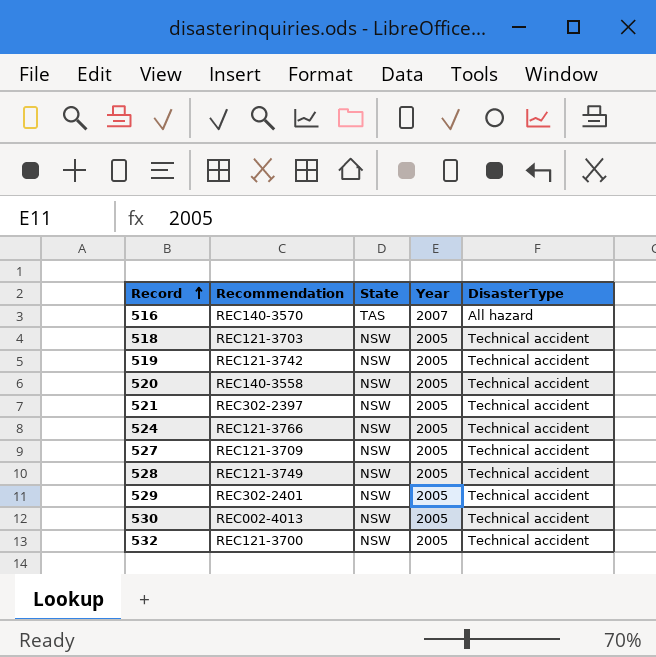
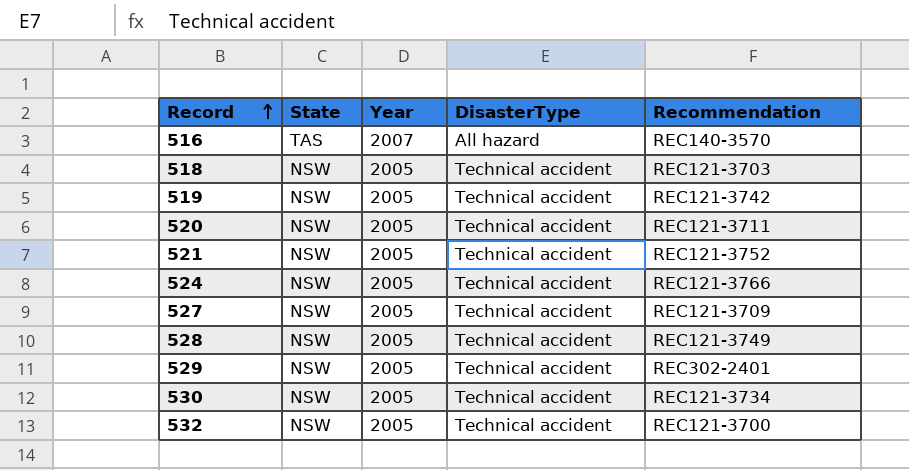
column Recommendation | position: 2 -> 5
520 | Recommendation: REC140-3558 -> REC121-3711
521 | Recommendation: REC302-2397 -> REC121-3752
530 | Recommendation: REC002-4013 -> REC121-3734

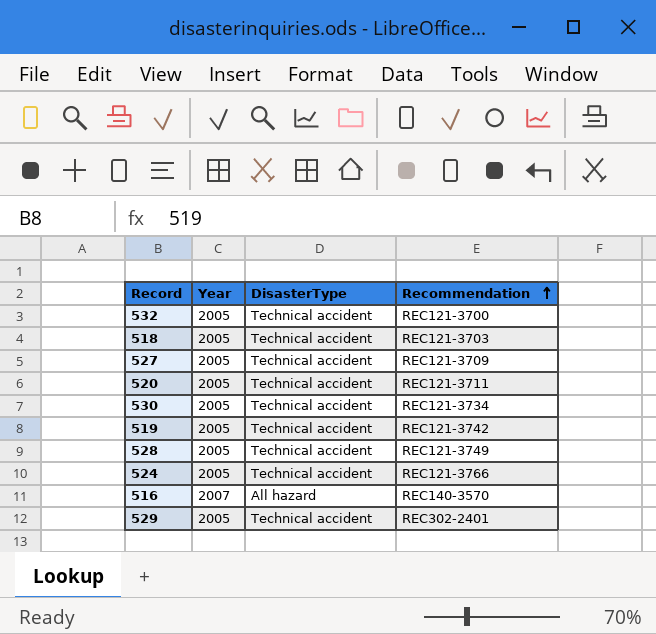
row order: Record ascending -> Recommendation ascending
column State | position: 2 -> none
row 521: NSW | 2005 | Technical accident | REC121-3752 -> none

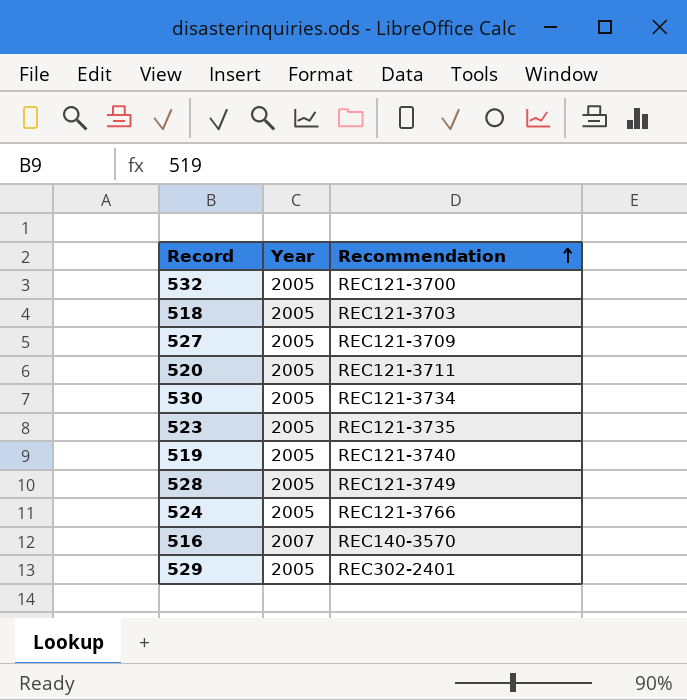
column DisasterType | position: 3 -> none
row 523: none -> 2005 | REC121-3735
519 | Recommendation: REC121-3742 -> REC121-3740

